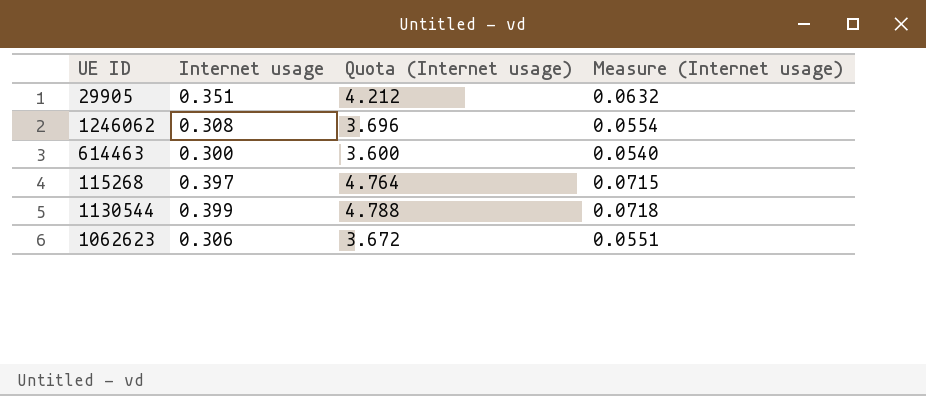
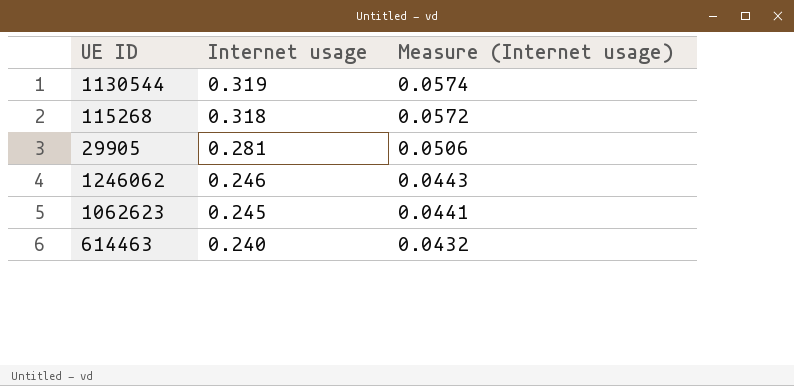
row order: none -> Internet usage descending
column Quota (Internet usage) | formula: [Internet usage] * 12 -> none
1130544 | Internet usage: 0.399 -> 0.319
1130544 | Measure (Internet usage): 0.0718 -> 0.0574
115268 | Internet usage: 0.397 -> 0.318
115268 | Measure (Internet usage): 0.0715 -> 0.0572
29905 | Internet usage: 0.351 -> 0.281
29905 | Measure (Internet usage): 0.0632 -> 0.0506
1246062 | Internet usage: 0.308 -> 0.246
1246062 | Measure (Internet usage): 0.0554 -> 0.0443
1062623 | Internet usage: 0.306 -> 0.245
1062623 | Measure (Internet usage): 0.0551 -> 0.0441
614463 | Internet usage: 0.300 -> 0.240
614463 | Measure (Internet usage): 0.0540 -> 0.0432

